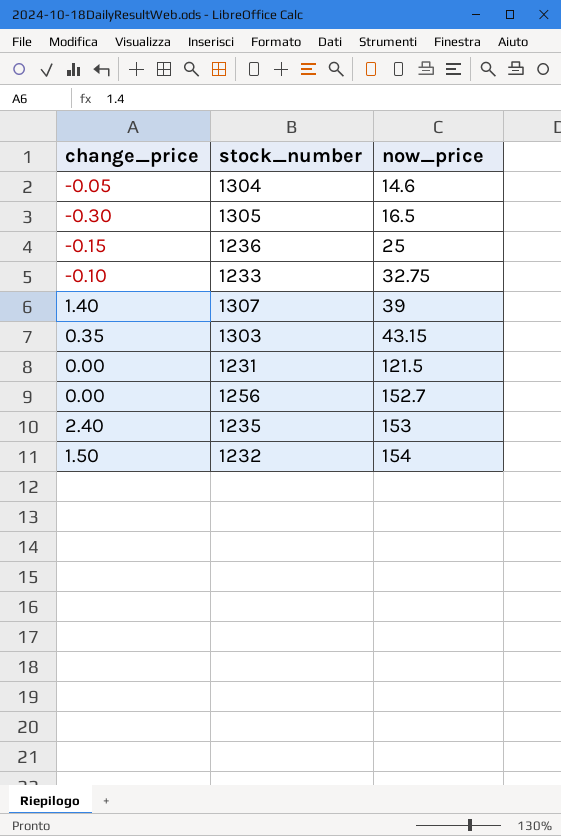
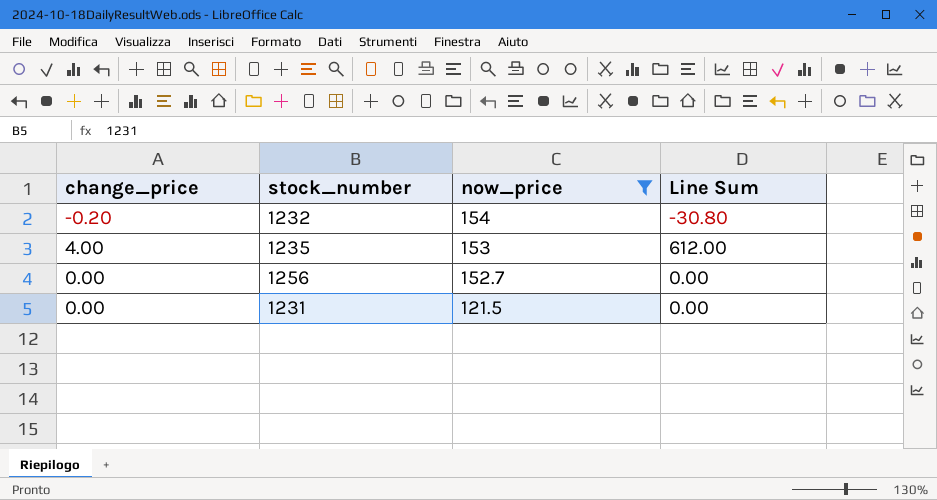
filter: none -> now_price >= 121.5
row order: now_price ascending -> now_price descending
column Line Sum | formula: none -> [change_price] * [now_price]
1232 | change_price: 1.50 -> -0.20
1235 | change_price: 2.40 -> 4.00

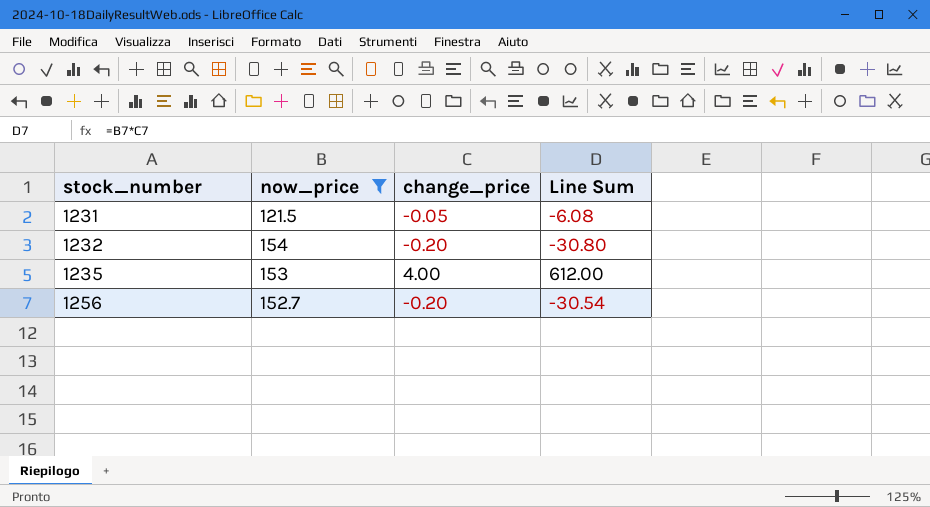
row order: now_price descending -> stock_number ascending
column change_price | position: 1 -> 3
1231 | change_price: 0.00 -> -0.05
1231 | Line Sum: 0.00 -> -6.08
1256 | change_price: 0.00 -> -0.20
1256 | Line Sum: 0.00 -> -30.54

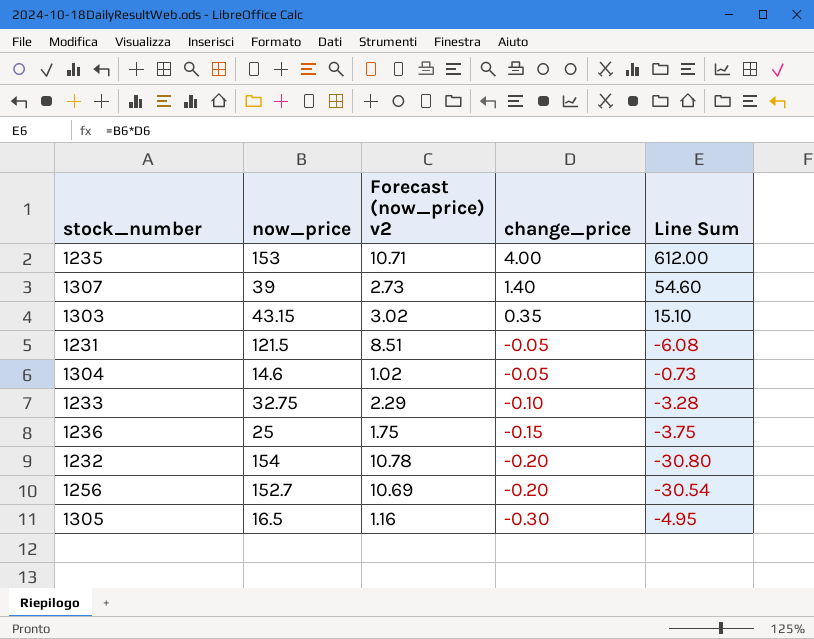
filter: now_price >= 121.5 -> none
row order: stock_number ascending -> change_price descending
column Forecast (now_price) v2 | formula: none -> [now_price] * 0.07

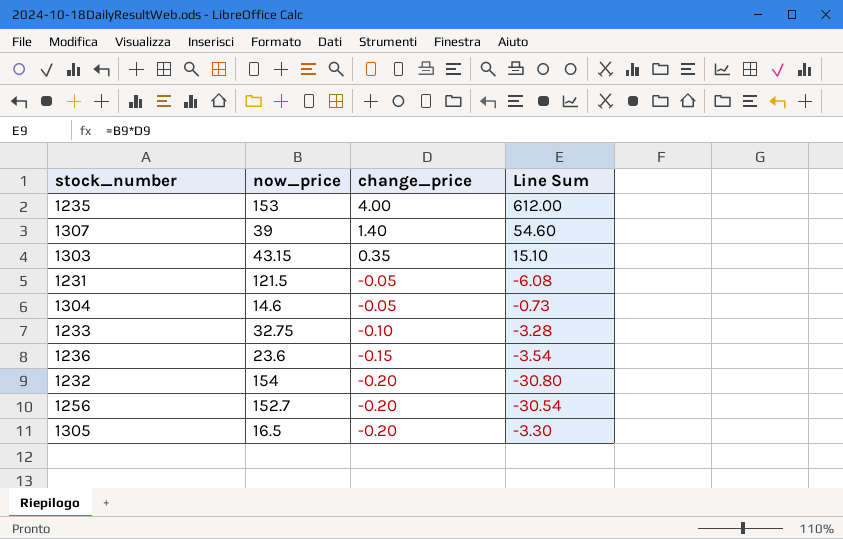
column Forecast (now_price) v2 | formula: [now_price] * 0.07 -> none
1236 | now_price: 25 -> 23.6
1236 | Line Sum: -3.75 -> -3.54
1305 | change_price: -0.30 -> -0.20
1305 | Line Sum: -4.95 -> -3.30

